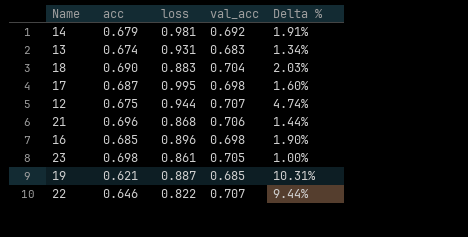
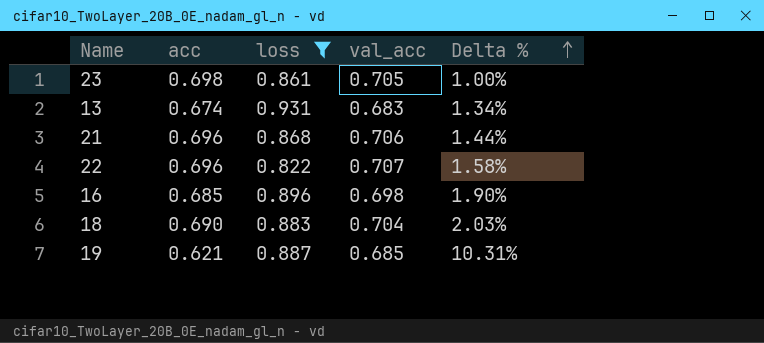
filter: none -> loss <= 0.931
row order: none -> Delta % ascending
22 | acc: 0.646 -> 0.696
22 | Delta %: 9.44% -> 1.58%

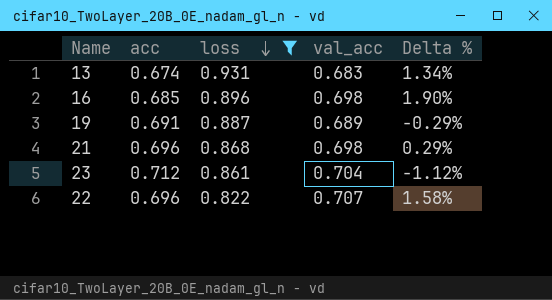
row order: Delta % ascending -> loss descending
row 18: 0.690 | 0.883 | 0.704 | 2.03% -> none
19 | acc: 0.621 -> 0.691
19 | val_acc: 0.685 -> 0.689
19 | Delta %: 10.31% -> -0.29%
21 | val_acc: 0.706 -> 0.698
21 | Delta %: 1.44% -> 0.29%
23 | acc: 0.698 -> 0.712
23 | val_acc: 0.705 -> 0.704
23 | Delta %: 1.00% -> -1.12%

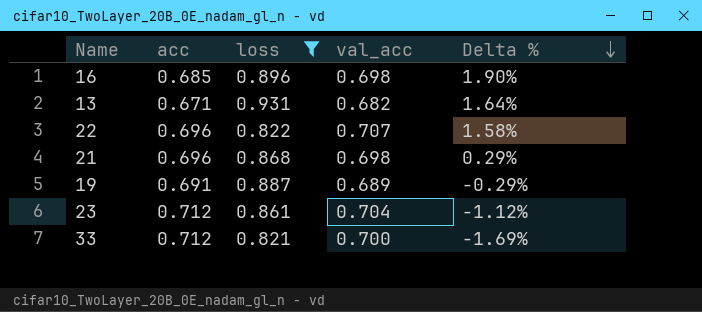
row order: loss descending -> Delta % descending
13 | acc: 0.674 -> 0.671
13 | val_acc: 0.683 -> 0.682
13 | Delta %: 1.34% -> 1.64%
row 33: none -> 0.712 | 0.821 | 0.700 | -1.69%

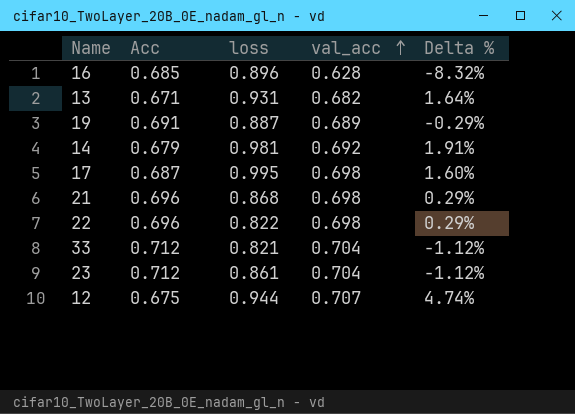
filter: loss <= 0.931 -> none
row order: Delta % descending -> val_acc ascending
column name: acc -> Acc
16 | val_acc: 0.698 -> 0.628
16 | Delta %: 1.90% -> -8.32%
22 | val_acc: 0.707 -> 0.698
22 | Delta %: 1.58% -> 0.29%
33 | val_acc: 0.700 -> 0.704
33 | Delta %: -1.69% -> -1.12%

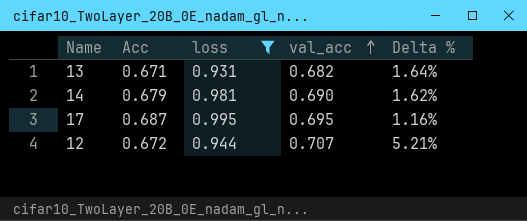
filter: none -> loss >= 0.931
14 | val_acc: 0.692 -> 0.690
14 | Delta %: 1.91% -> 1.62%
17 | val_acc: 0.698 -> 0.695
17 | Delta %: 1.60% -> 1.16%
12 | Acc: 0.675 -> 0.672
12 | Delta %: 4.74% -> 5.21%

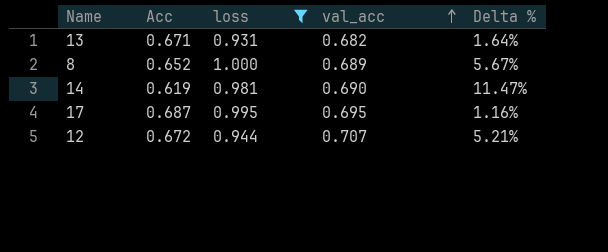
row 8: none -> 0.652 | 1.000 | 0.689 | 5.67%
14 | Acc: 0.679 -> 0.619
14 | Delta %: 1.62% -> 11.47%

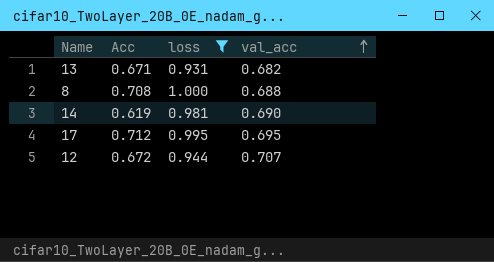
column Delta % | formula: ([val_acc] - [Acc]) / [Acc] -> none
8 | Acc: 0.652 -> 0.708
8 | val_acc: 0.689 -> 0.688
17 | Acc: 0.687 -> 0.712

